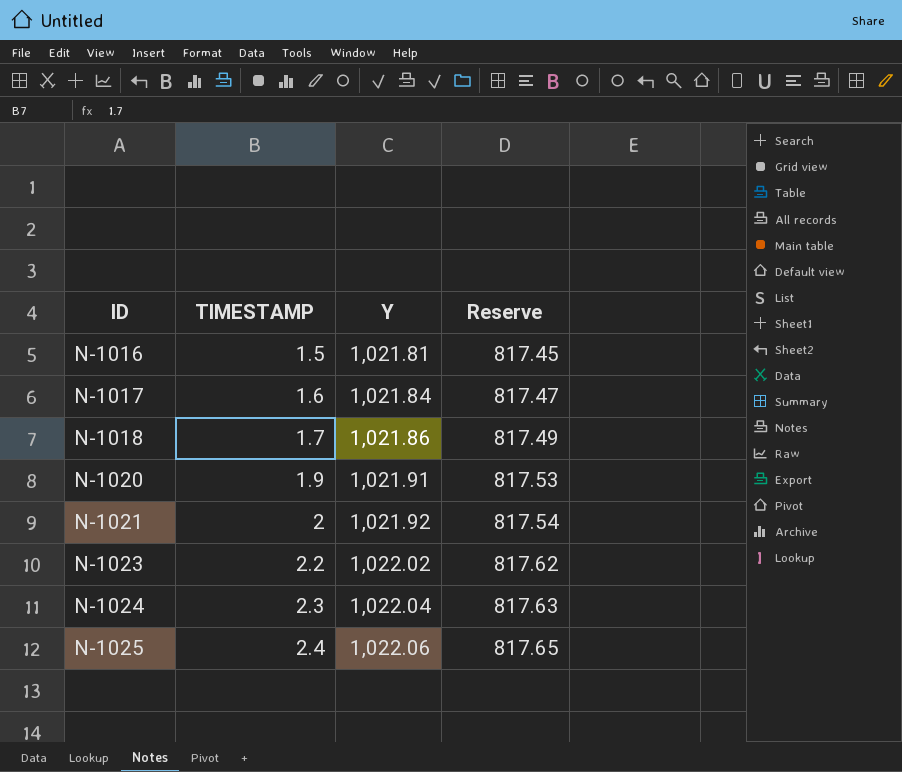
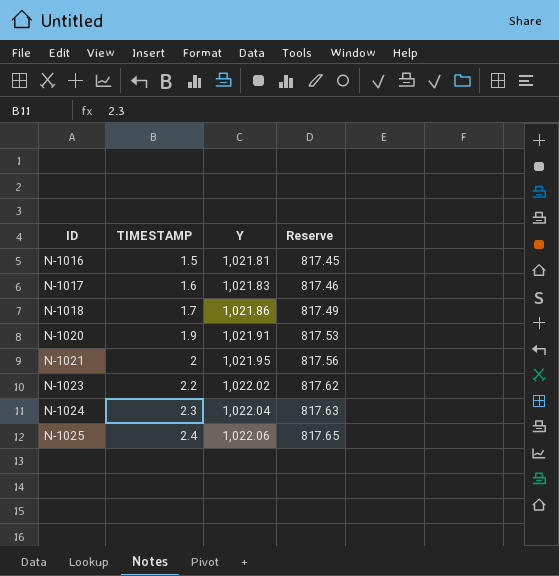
N-1017 | Y: 1,021.84 -> 1,021.83
N-1017 | Reserve: 817.47 -> 817.46
N-1021 | Y: 1,021.92 -> 1,021.95
N-1021 | Reserve: 817.54 -> 817.56

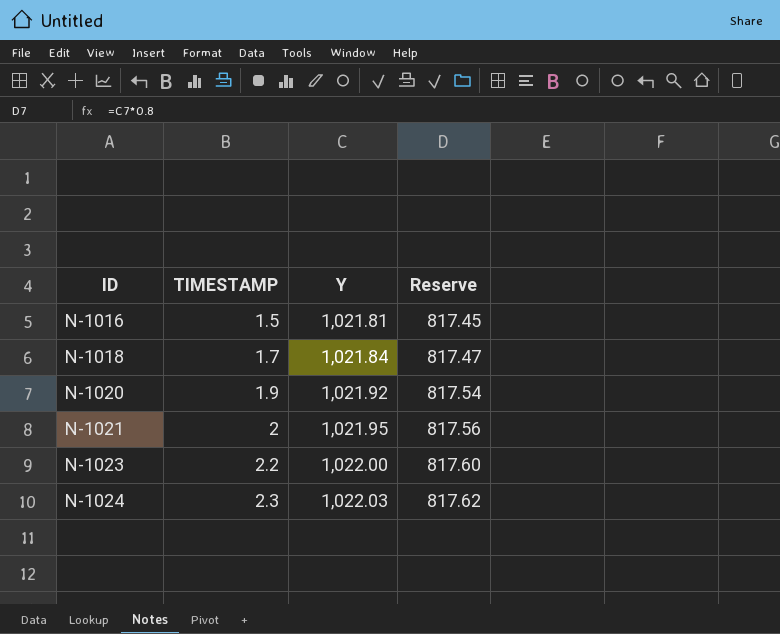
row N-1017: 1.6 | 1,021.83 | 817.46 -> none
row N-1025: 2.4 | 1,022.06 | 817.65 -> none
N-1018 | Y: 1,021.86 -> 1,021.84
N-1018 | Reserve: 817.49 -> 817.47
N-1020 | Y: 1,021.91 -> 1,021.92
N-1020 | Reserve: 817.53 -> 817.54
N-1023 | Y: 1,022.02 -> 1,022.00
N-1023 | Reserve: 817.62 -> 817.60
N-1024 | Y: 1,022.04 -> 1,022.03
N-1024 | Reserve: 817.63 -> 817.62

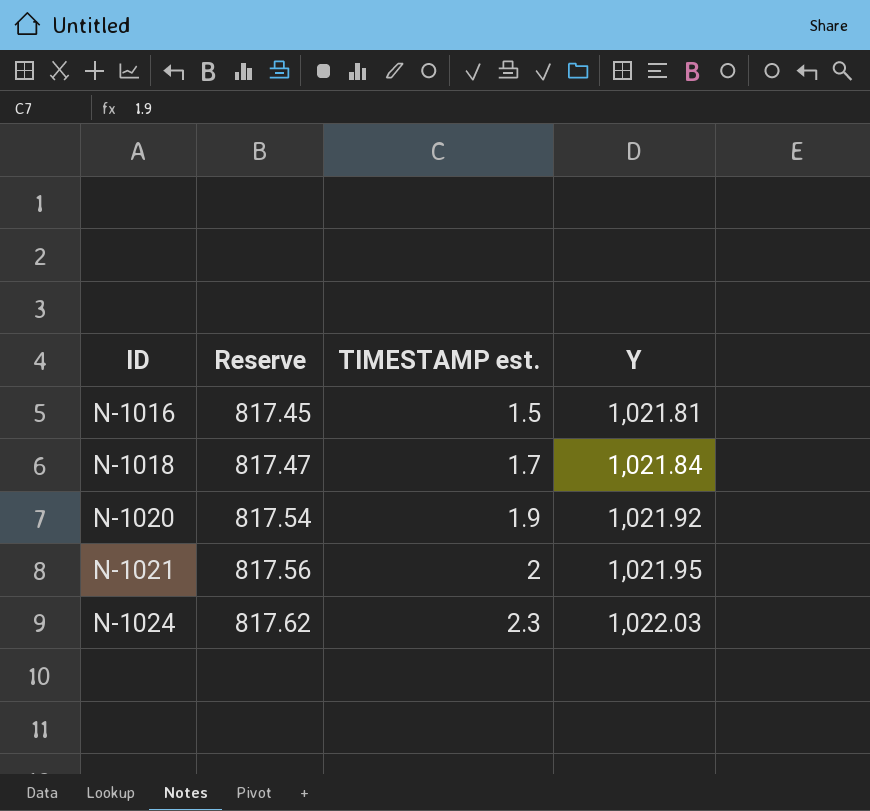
column Reserve | position: 4 -> 2
column name: TIMESTAMP -> TIMESTAMP est.
row N-1023: 2.2 | 1,022.00 | 817.60 -> none

